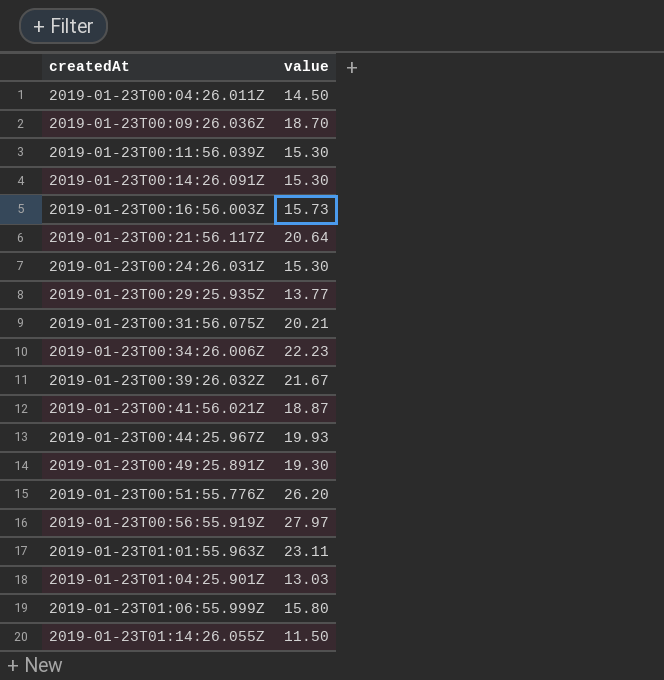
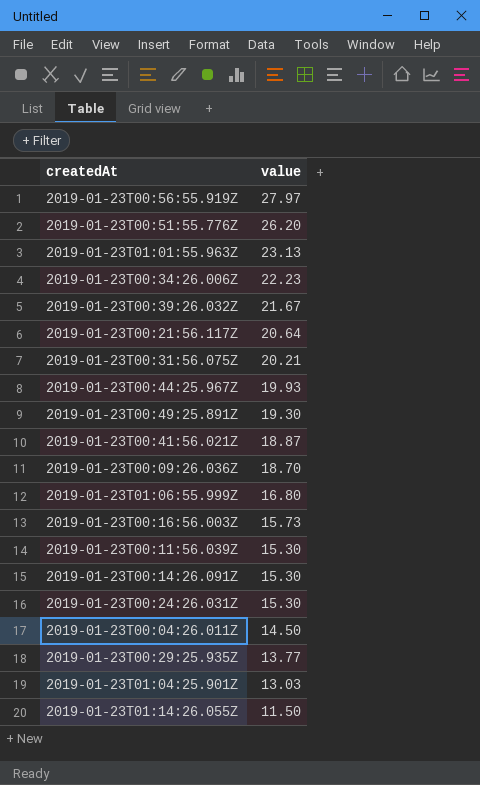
row order: createdAt ascending -> value descending
2019-01-23T01:01:55.963Z | value: 23.11 -> 23.13
2019-01-23T01:06:55.999Z | value: 15.80 -> 16.80

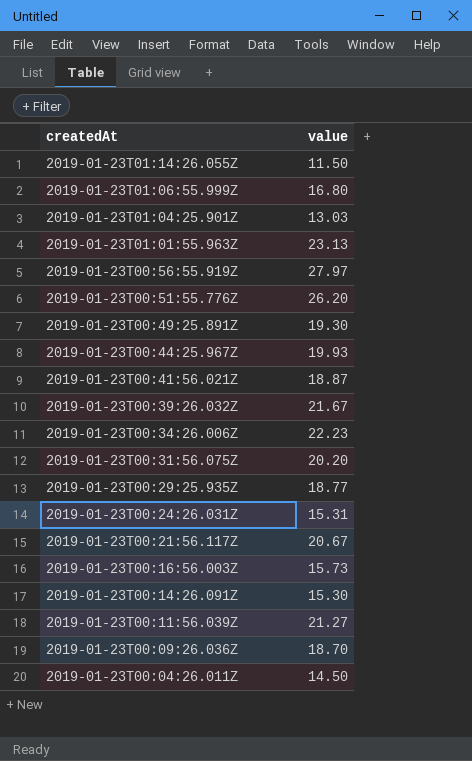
row order: value descending -> createdAt descending
2019-01-23T00:31:56.075Z | value: 20.21 -> 20.20
2019-01-23T00:29:25.935Z | value: 13.77 -> 18.77
2019-01-23T00:24:26.031Z | value: 15.30 -> 15.31
2019-01-23T00:21:56.117Z | value: 20.64 -> 20.67
2019-01-23T00:11:56.039Z | value: 15.30 -> 21.27

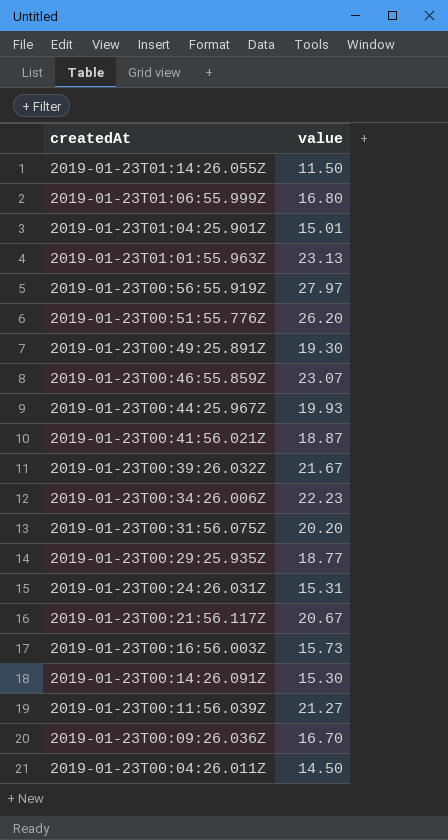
2019-01-23T01:04:25.901Z | value: 13.03 -> 15.01
row 2019-01-23T00:46:55.859Z: none -> 23.07
2019-01-23T00:09:26.036Z | value: 18.70 -> 16.70

